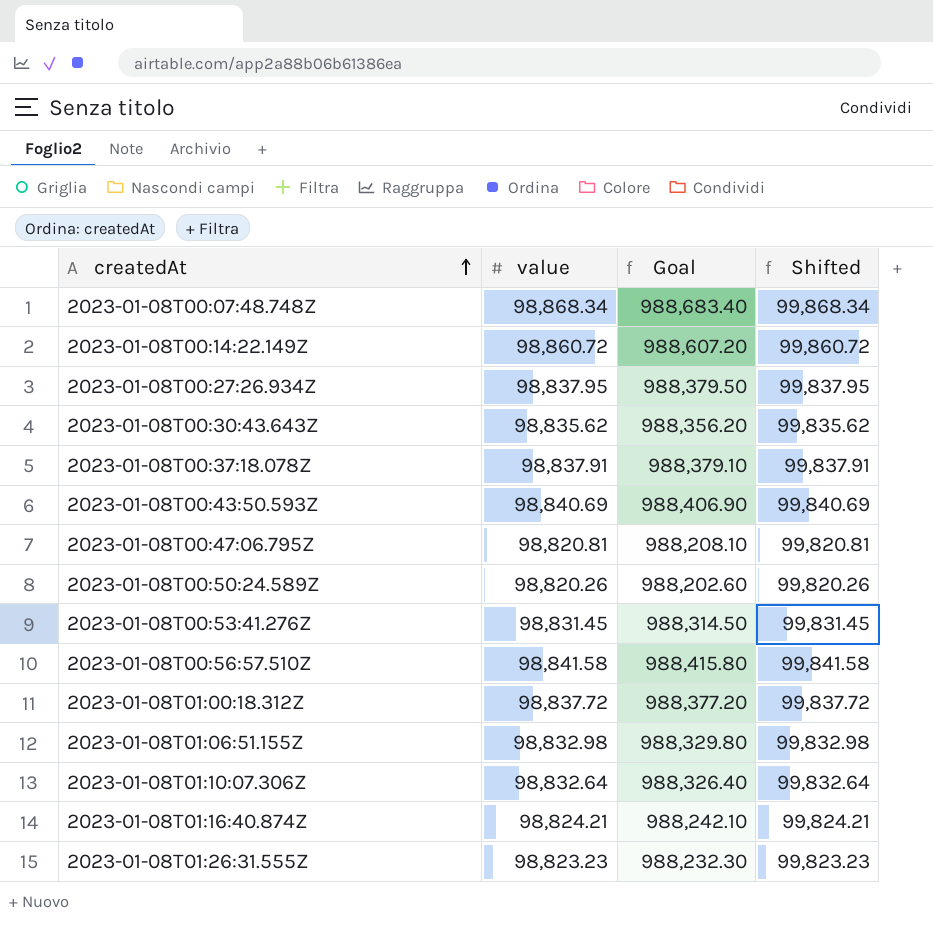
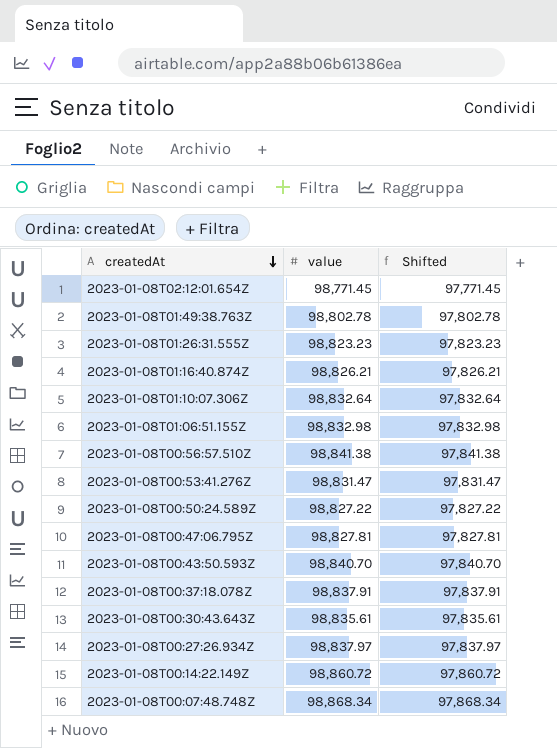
row order: createdAt ascending -> createdAt descending
column Goal | formula: [value] * 10 -> none
column Shifted | formula: [value] + 1000 -> [value] - 1000
row 2023-01-08T01:00:18.312Z: 98,837.72 | 988,377.20 | 99,837.72 -> none
row 2023-01-08T02:12:01.654Z: none -> 98,771.45 | 97,771.45
row 2023-01-08T01:49:38.763Z: none -> 98,802.78 | 97,802.78
2023-01-08T01:16:40.874Z | value: 98,824.21 -> 98,826.21
2023-01-08T00:56:57.510Z | value: 98,841.58 -> 98,841.38
2023-01-08T00:53:41.276Z | value: 98,831.45 -> 98,831.47
2023-01-08T00:50:24.589Z | value: 98,820.26 -> 98,827.22
2023-01-08T00:47:06.795Z | value: 98,820.81 -> 98,827.81
2023-01-08T00:43:50.593Z | value: 98,840.69 -> 98,840.70
2023-01-08T00:30:43.643Z | value: 98,835.62 -> 98,835.61
2023-01-08T00:27:26.934Z | value: 98,837.95 -> 98,837.97

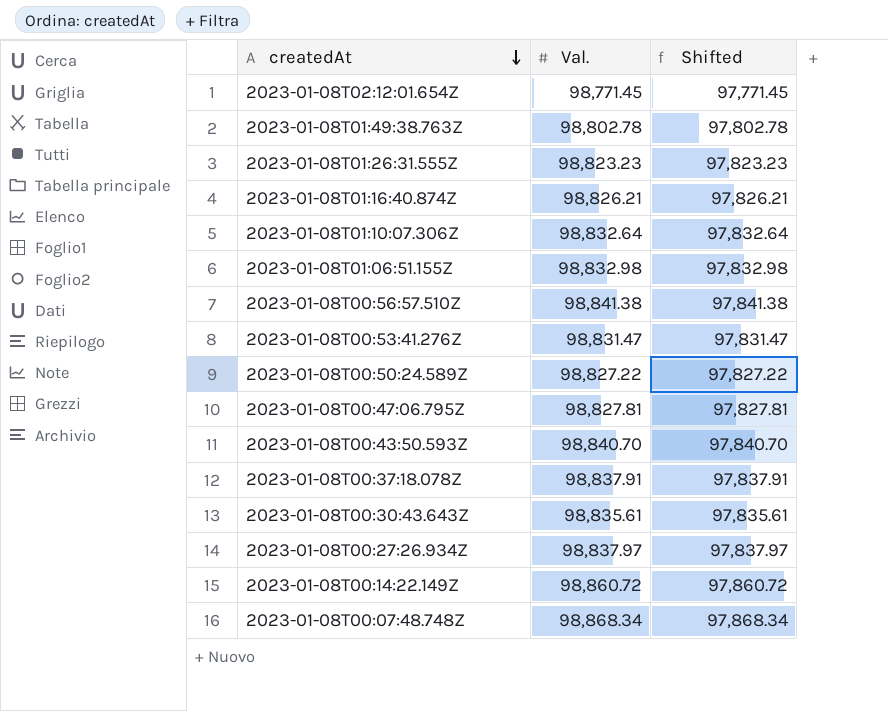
column name: value -> Val.

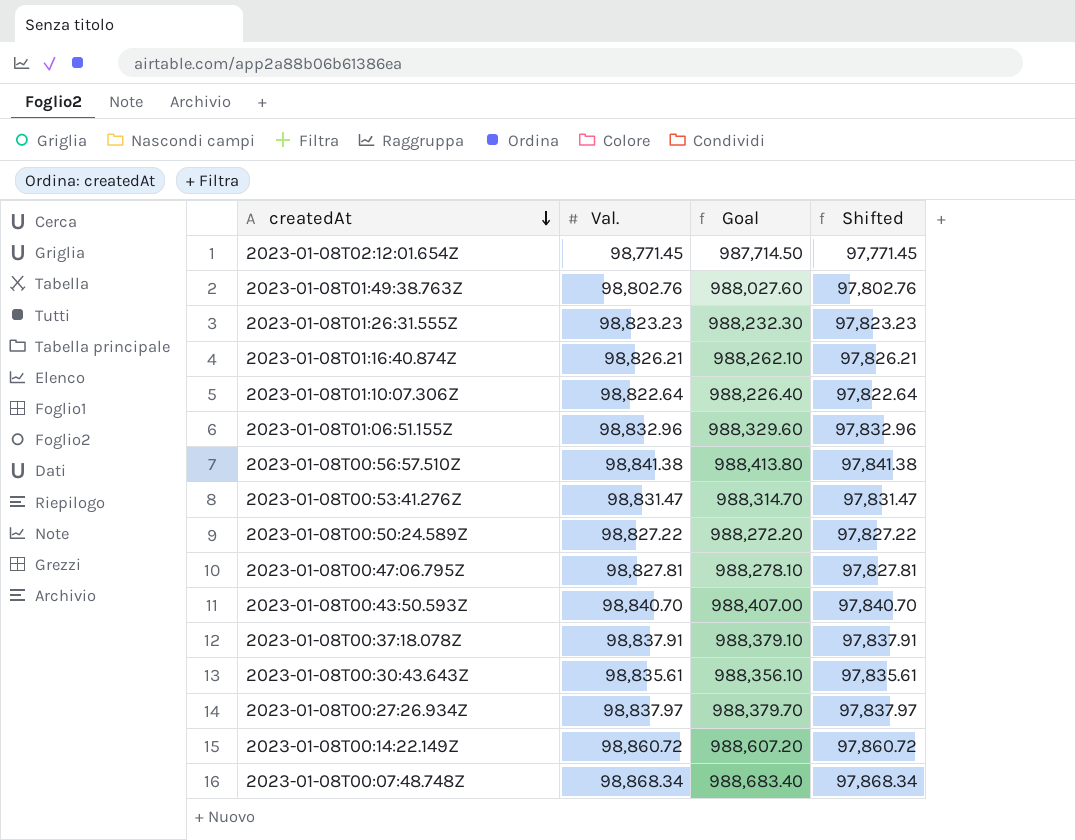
column Goal | formula: none -> [Val.] * 10
2023-01-08T01:49:38.763Z | Val.: 98,802.78 -> 98,802.76
2023-01-08T01:49:38.763Z | Shifted: 97,802.78 -> 97,802.76
2023-01-08T01:10:07.306Z | Val.: 98,832.64 -> 98,822.64
2023-01-08T01:10:07.306Z | Shifted: 97,832.64 -> 97,822.64
2023-01-08T01:06:51.155Z | Val.: 98,832.98 -> 98,832.96
2023-01-08T01:06:51.155Z | Shifted: 97,832.98 -> 97,832.96

